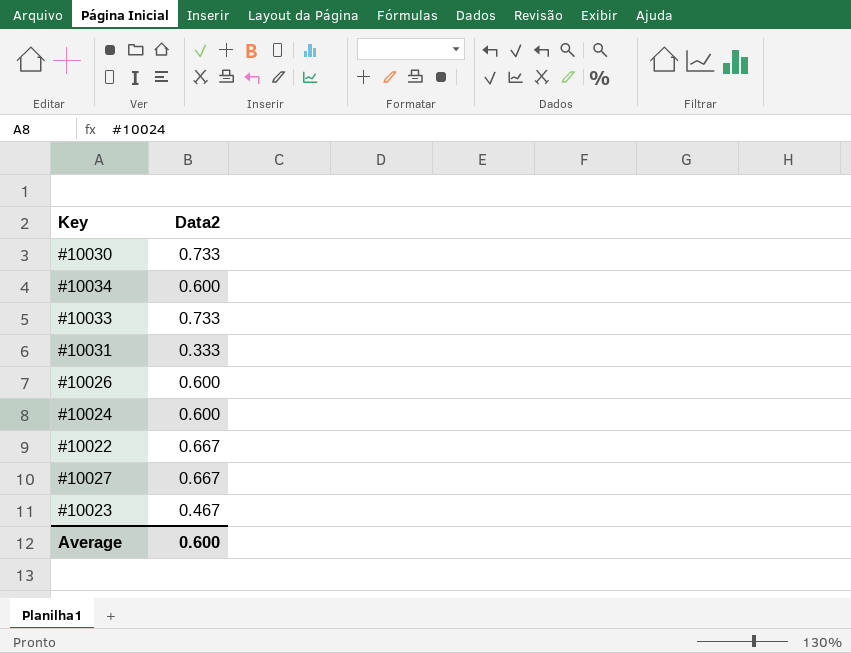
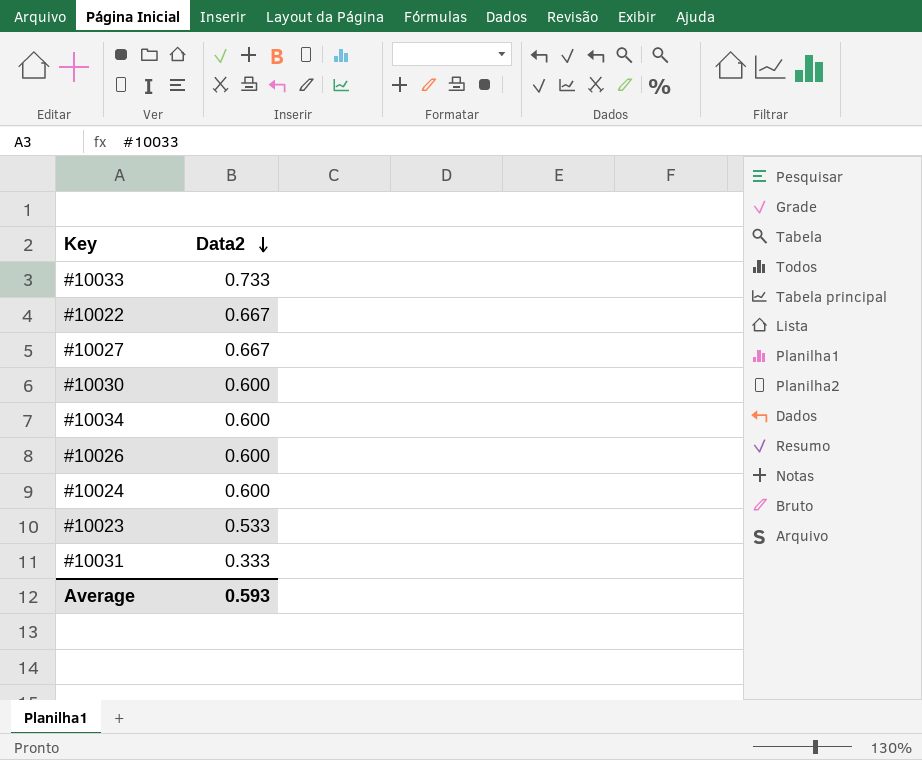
row order: none -> Data2 descending
#10030 | Data2: 0.733 -> 0.600
#10023 | Data2: 0.467 -> 0.533
Average | Data2: 0.600 -> 0.593

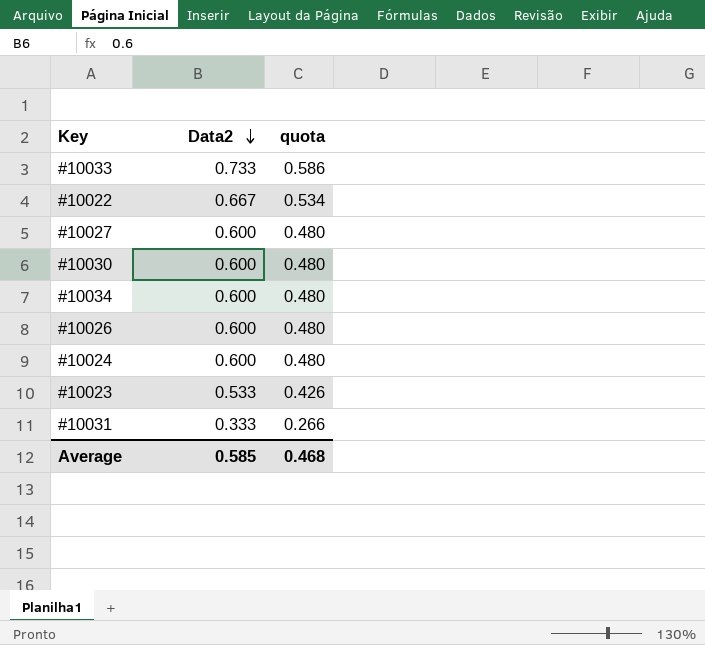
column quota | formula: none -> [Data2] * 0.8
#10027 | Data2: 0.667 -> 0.600
Average | Data2: 0.593 -> 0.585

